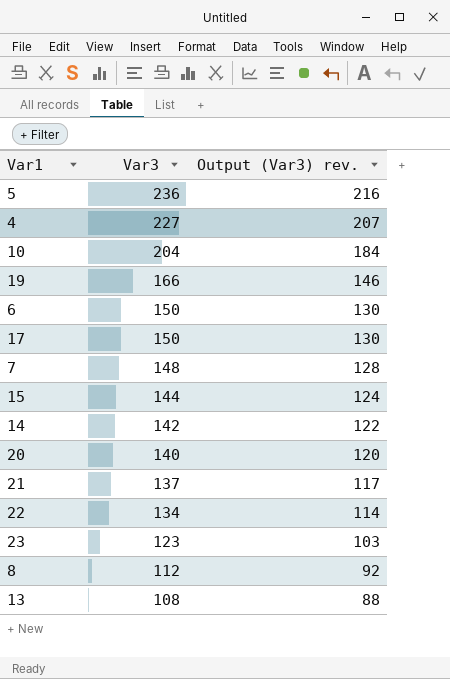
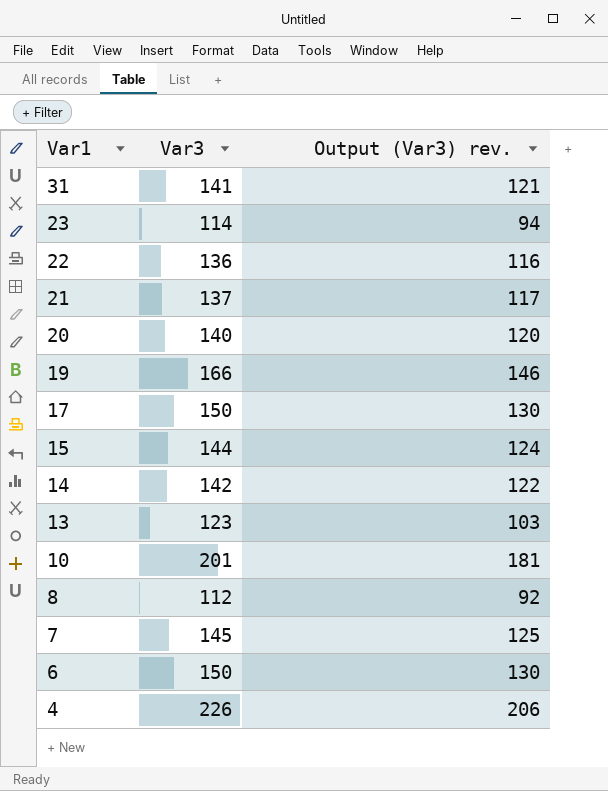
row order: Var3 descending -> Var1 descending
row 5: 236 | 216 -> none
row 31: none -> 141 | 121
23 | Var3: 123 -> 114
23 | Output (Var3) rev.: 103 -> 94
22 | Var3: 134 -> 136
22 | Output (Var3) rev.: 114 -> 116
13 | Var3: 108 -> 123
13 | Output (Var3) rev.: 88 -> 103
10 | Var3: 204 -> 201
10 | Output (Var3) rev.: 184 -> 181
7 | Var3: 148 -> 145
7 | Output (Var3) rev.: 128 -> 125
4 | Var3: 227 -> 226
4 | Output (Var3) rev.: 207 -> 206

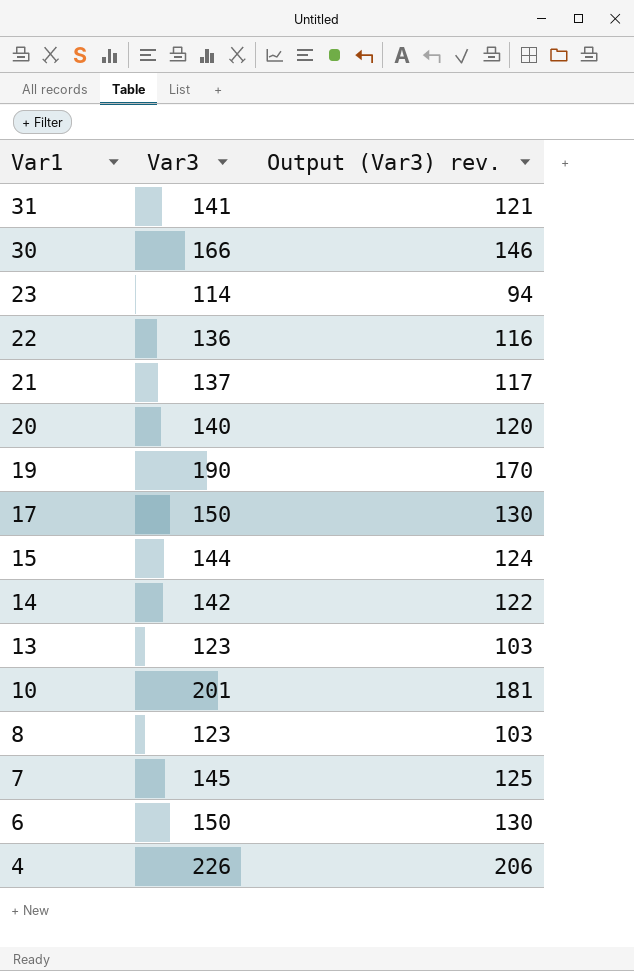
row 30: none -> 166 | 146
19 | Var3: 166 -> 190
19 | Output (Var3) rev.: 146 -> 170
8 | Var3: 112 -> 123
8 | Output (Var3) rev.: 92 -> 103

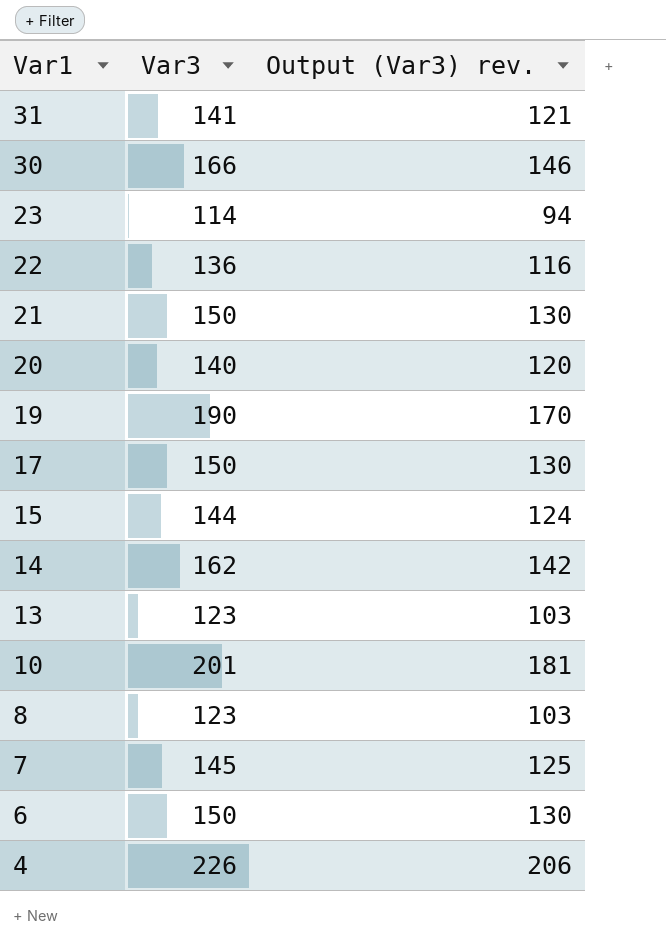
21 | Var3: 137 -> 150
21 | Output (Var3) rev.: 117 -> 130
14 | Var3: 142 -> 162
14 | Output (Var3) rev.: 122 -> 142

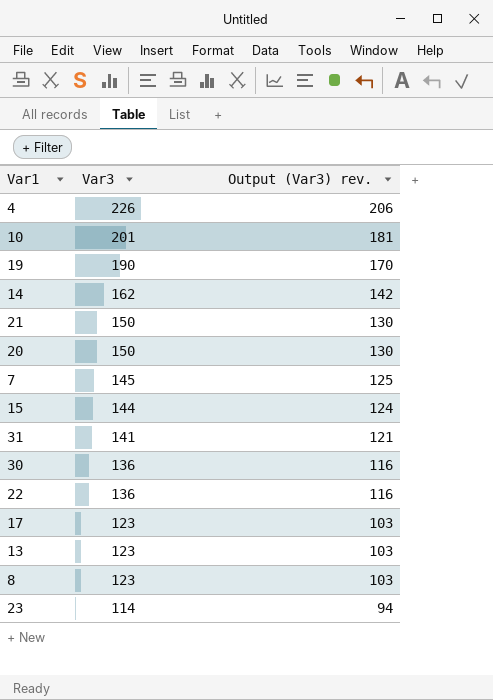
row order: Var1 descending -> Var3 descending
row 6: 150 | 130 -> none
20 | Var3: 140 -> 150
20 | Output (Var3) rev.: 120 -> 130
30 | Var3: 166 -> 136
30 | Output (Var3) rev.: 146 -> 116
17 | Var3: 150 -> 123
17 | Output (Var3) rev.: 130 -> 103

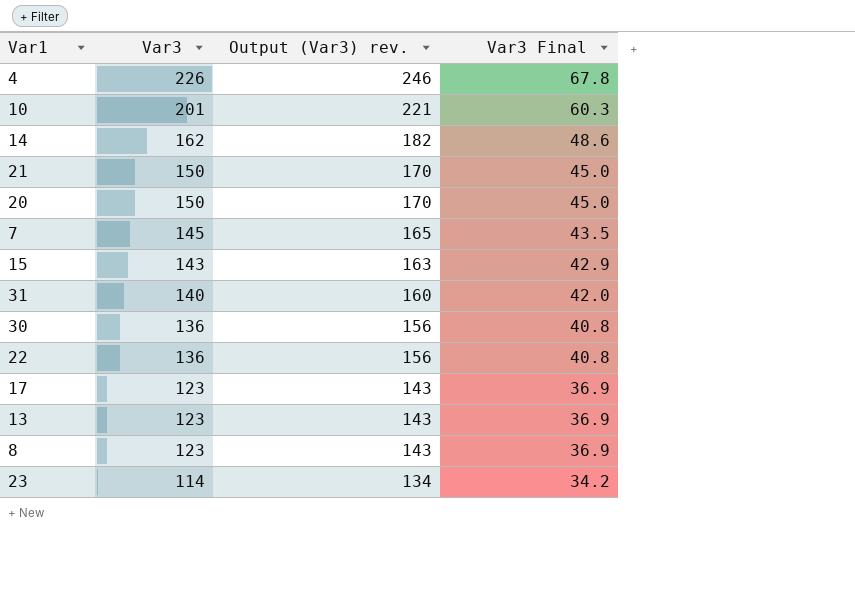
column Output (Var3) rev. | formula: [Var3] - 20 -> [Var3] + 20
column Var3 Final | formula: none -> [Var3] * 0.3
row 19: 190 | 170 -> none
15 | Var3: 144 -> 143
31 | Var3: 141 -> 140

